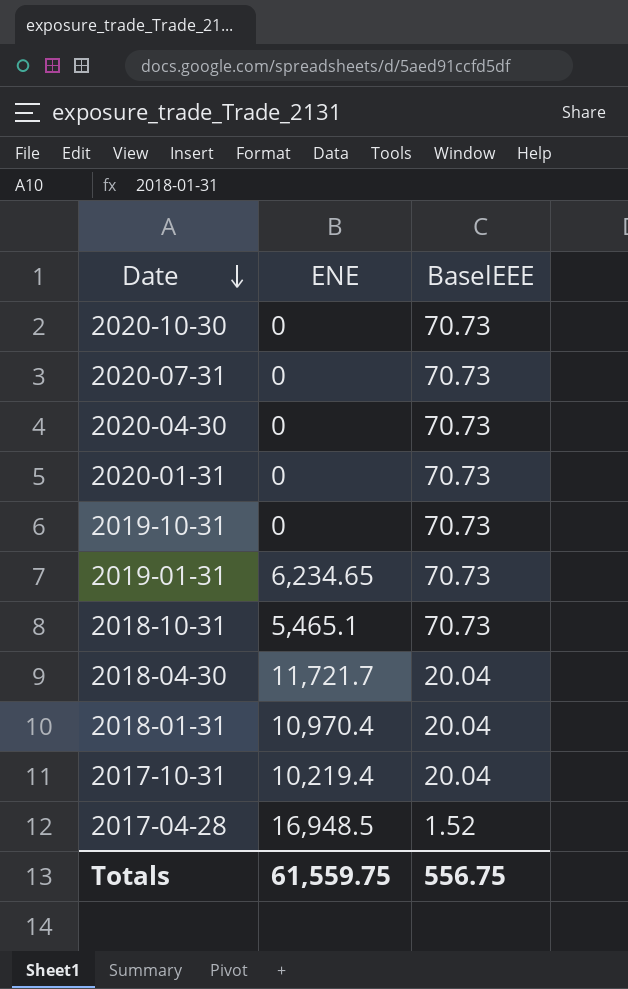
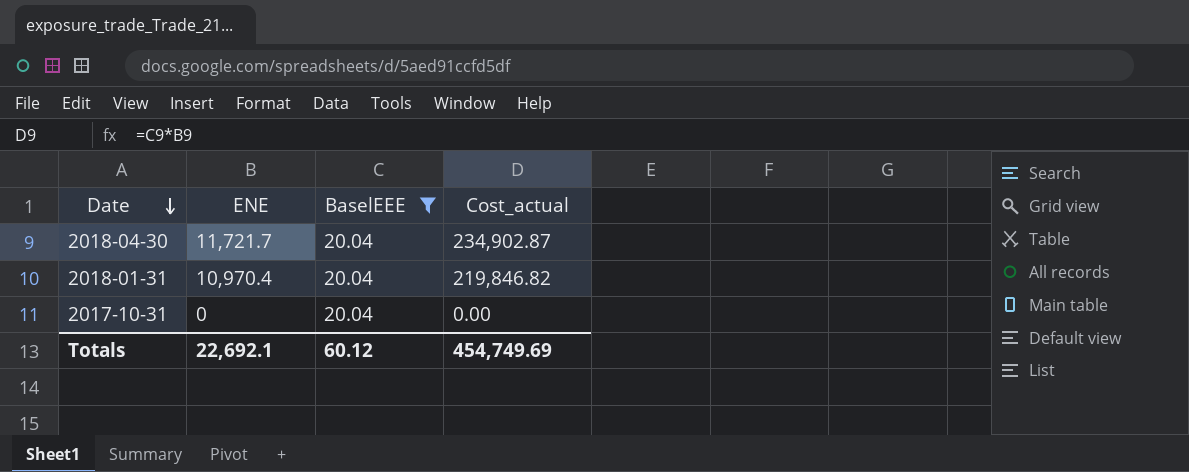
filter: none -> BaselEEE = 20.04
column Cost_actual | formula: none -> [ENE] * [BaselEEE]
2017-10-31 | ENE: 10,219.4 -> 0
Totals | ENE: 61,559.75 -> 22,692.1
Totals | BaselEEE: 556.75 -> 60.12

